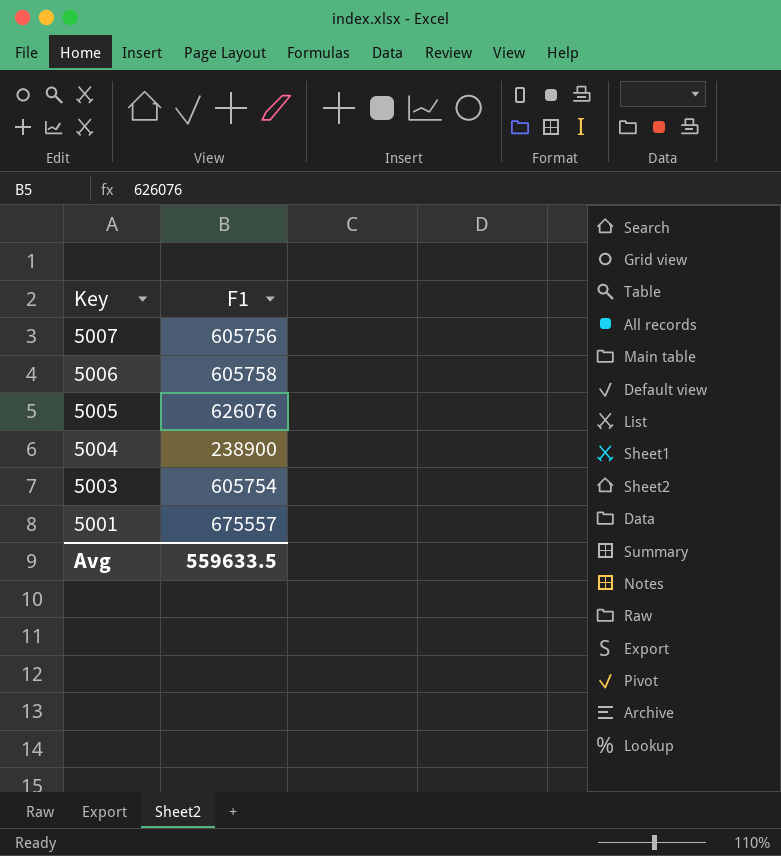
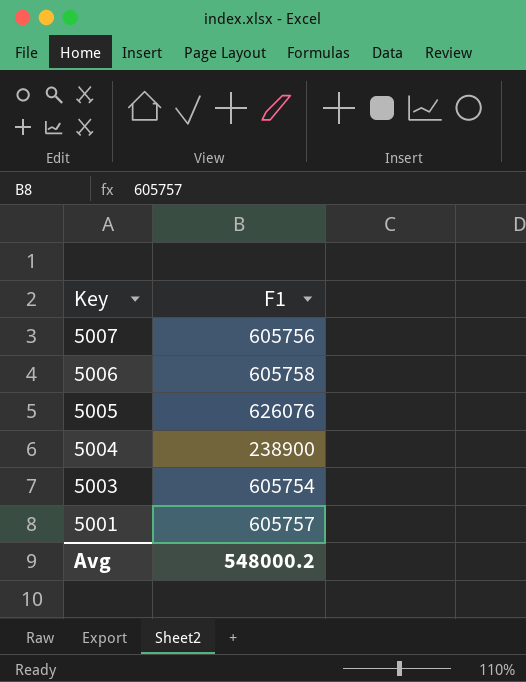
5001 | F1: 675557 -> 605757
Avg | F1: 559633.5 -> 548000.2

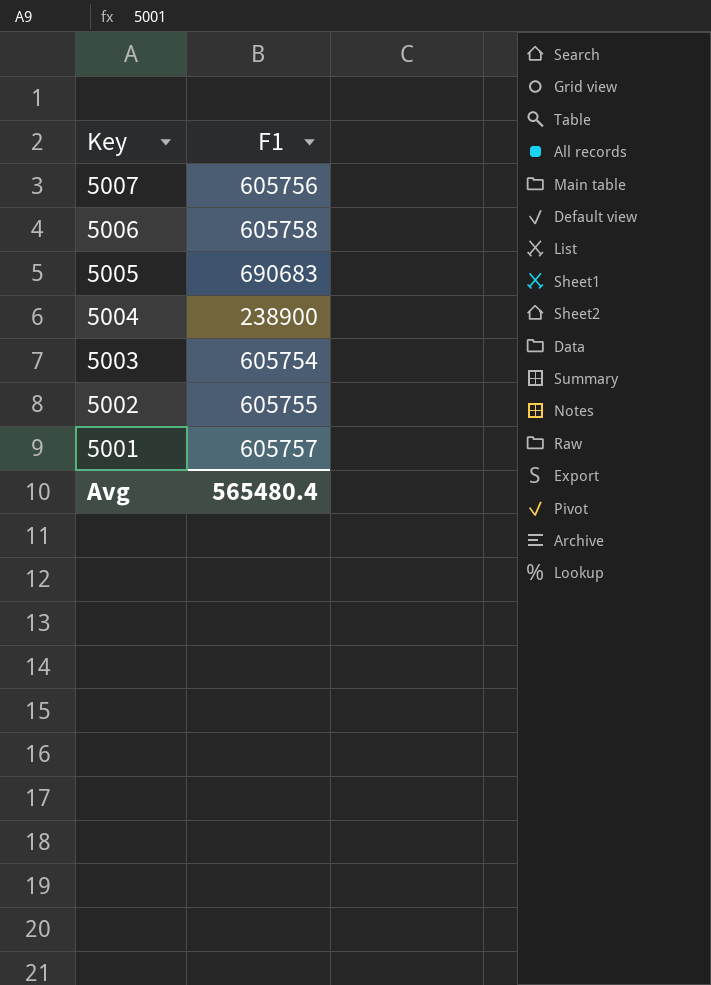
5005 | F1: 626076 -> 690683
row 5002: none -> 605755
Avg | F1: 548000.2 -> 565480.4

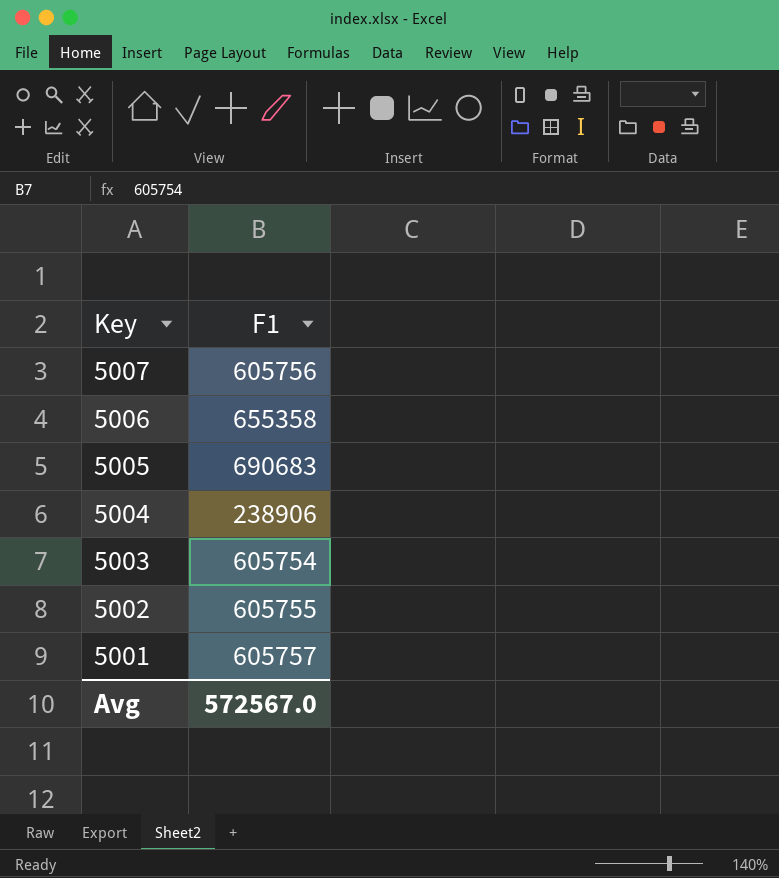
5006 | F1: 605758 -> 655358
5004 | F1: 238900 -> 238906
Avg | F1: 565480.4 -> 572567.0

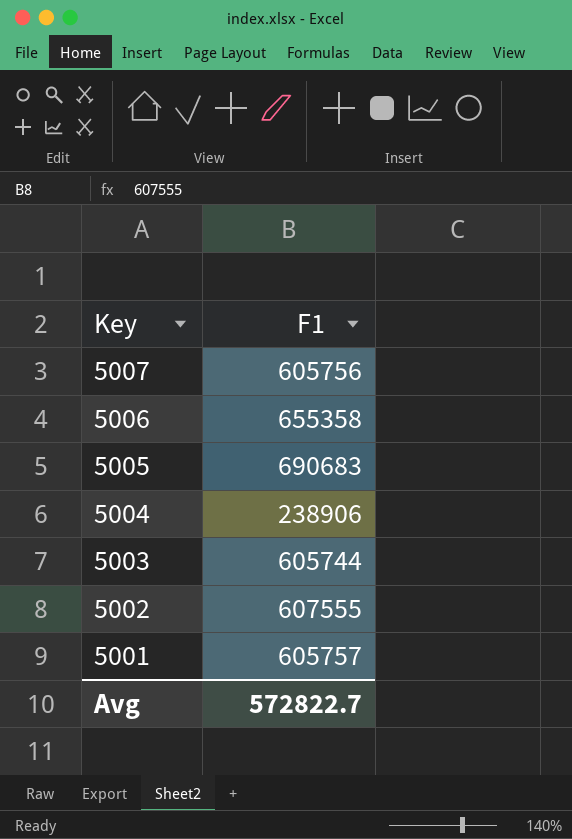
5003 | F1: 605754 -> 605744
5002 | F1: 605755 -> 607555
Avg | F1: 572567.0 -> 572822.7

